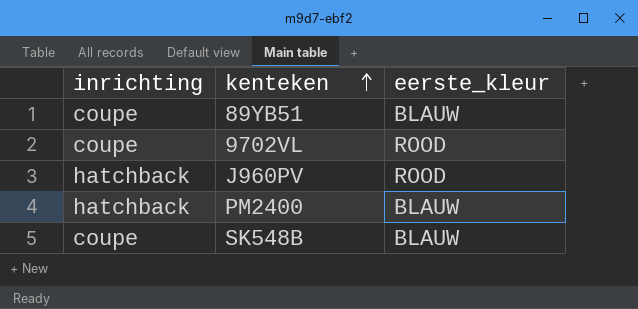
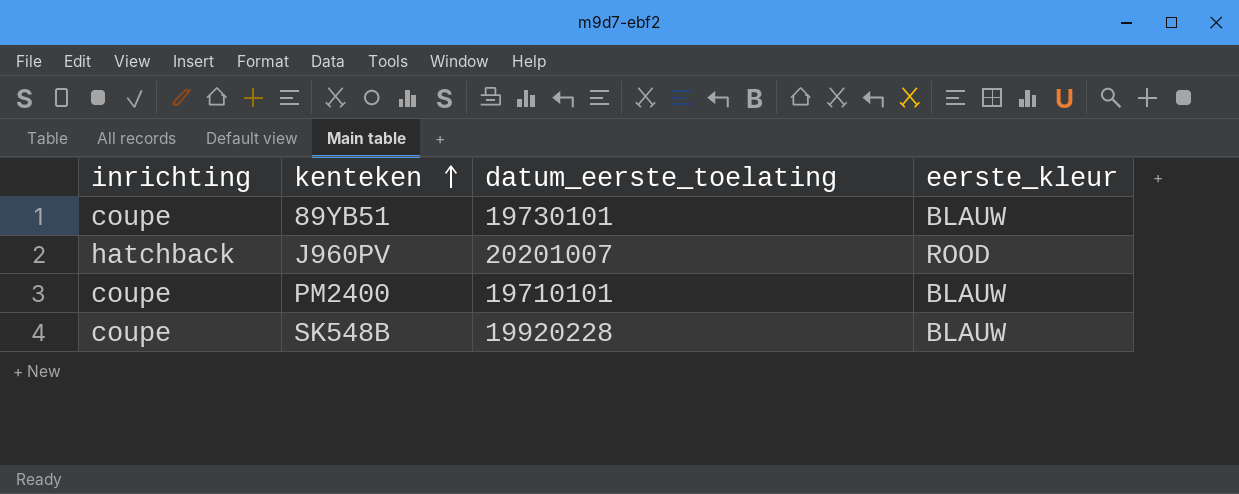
column datum_eerste_toelating | position: none -> 3
row 9702VL: coupe | ROOD -> none
PM2400 | inrichting: hatchback -> coupe

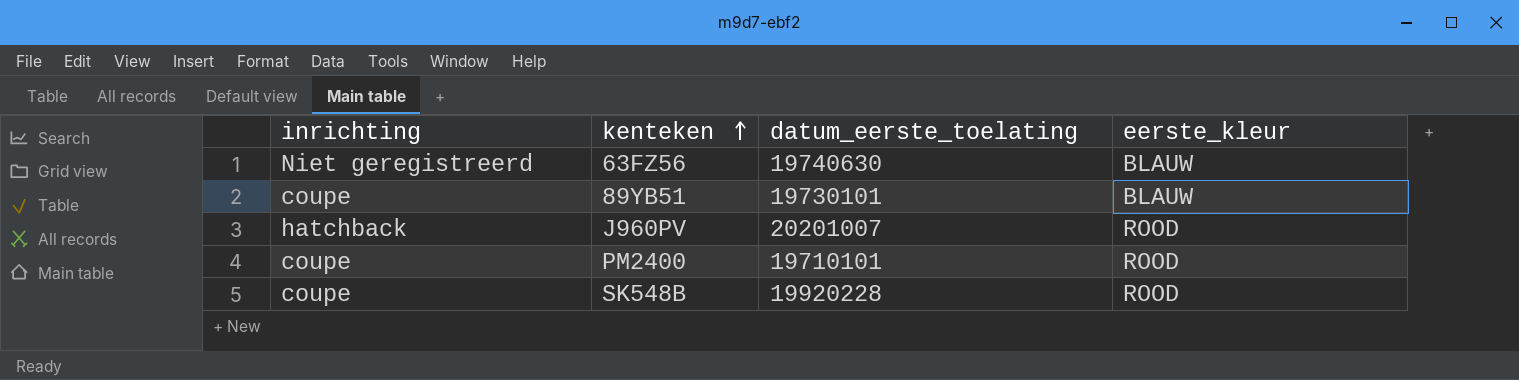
row 63FZ56: none -> Niet geregistreerd | 19740630 | BLAUW
PM2400 | eerste_kleur: BLAUW -> ROOD
SK548B | eerste_kleur: BLAUW -> ROOD

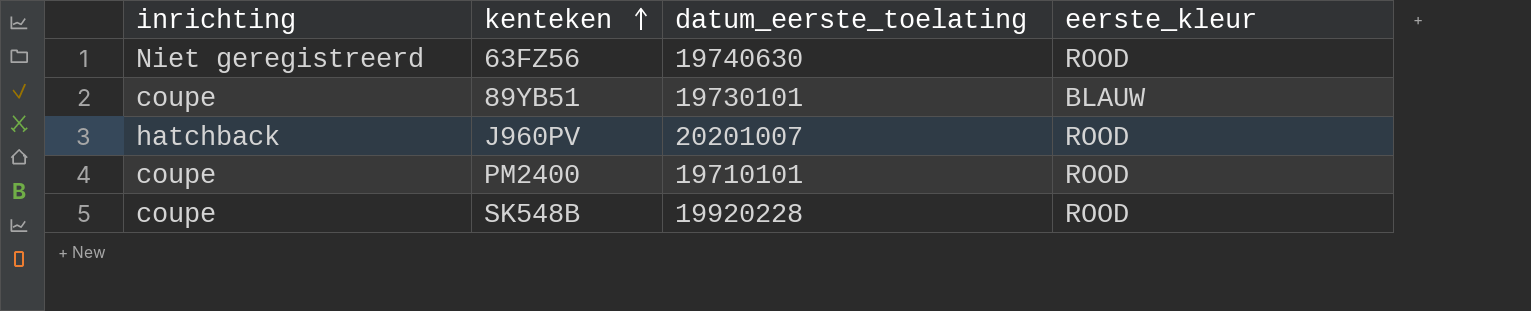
63FZ56 | eerste_kleur: BLAUW -> ROOD

